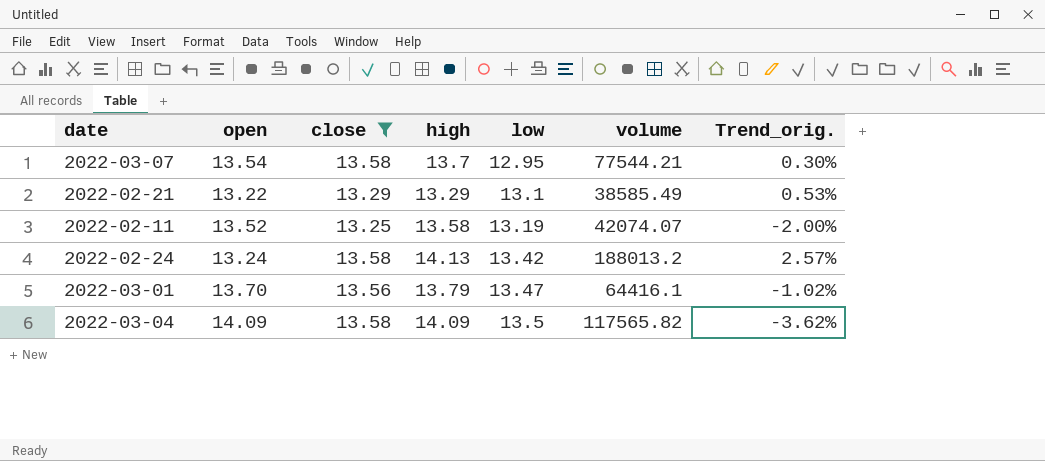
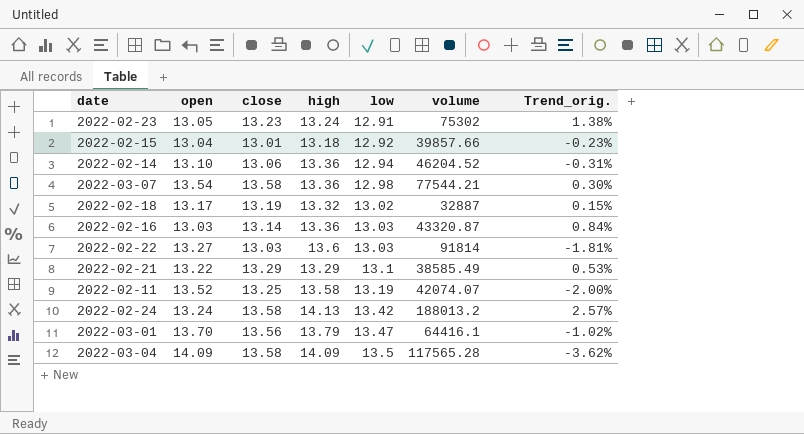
filter: close >= 13.25 -> none
2022-03-07 | high: 13.7 -> 13.36
2022-03-07 | low: 12.95 -> 12.98
2022-03-04 | volume: 117565.82 -> 117565.28

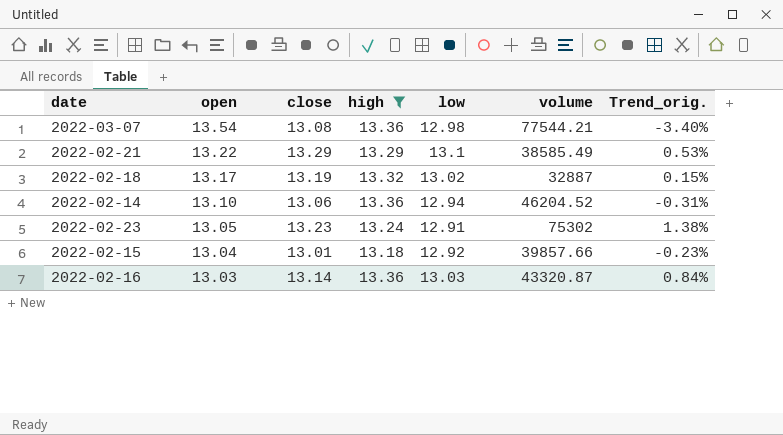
filter: none -> high <= 13.36
row order: low ascending -> open descending
2022-03-07 | close: 13.58 -> 13.08
2022-03-07 | Trend_orig.: 0.30% -> -3.40%

